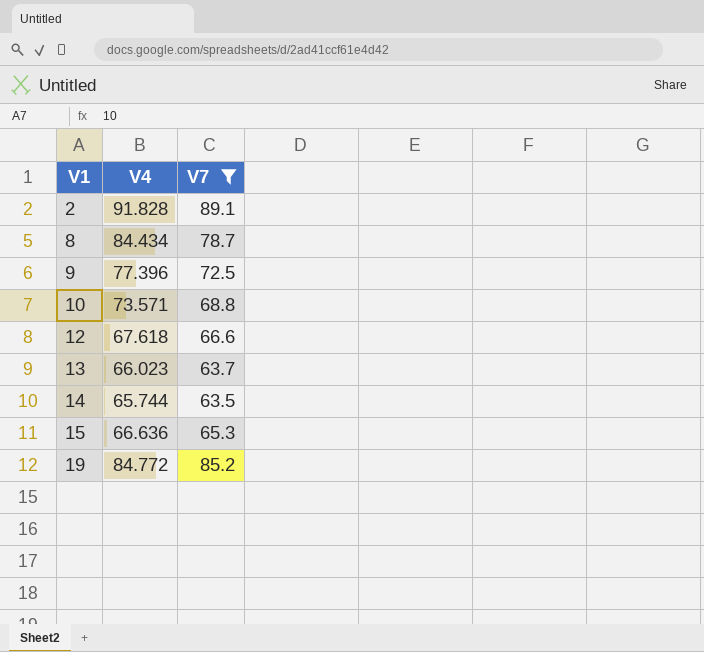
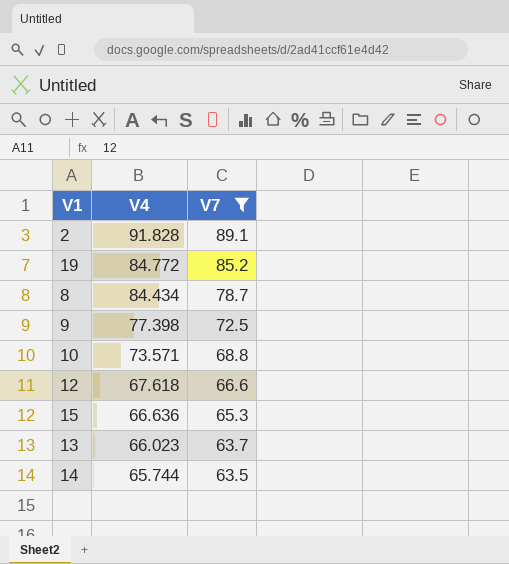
row order: V1 ascending -> V4 descending
9 | V4: 77.396 -> 77.398

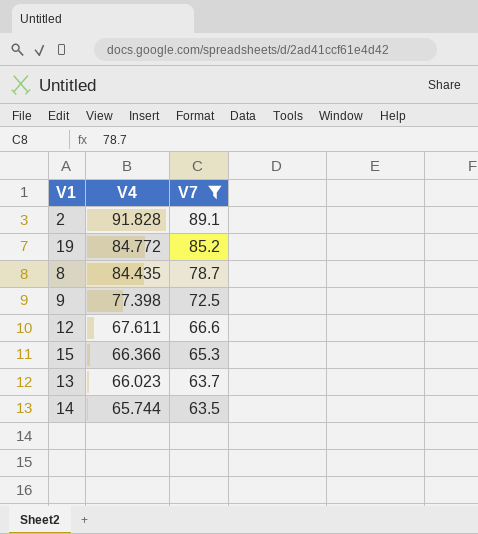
row 10: 73.571 | 68.8 -> none
8 | V4: 84.434 -> 84.435
12 | V4: 67.618 -> 67.611
15 | V4: 66.636 -> 66.366

